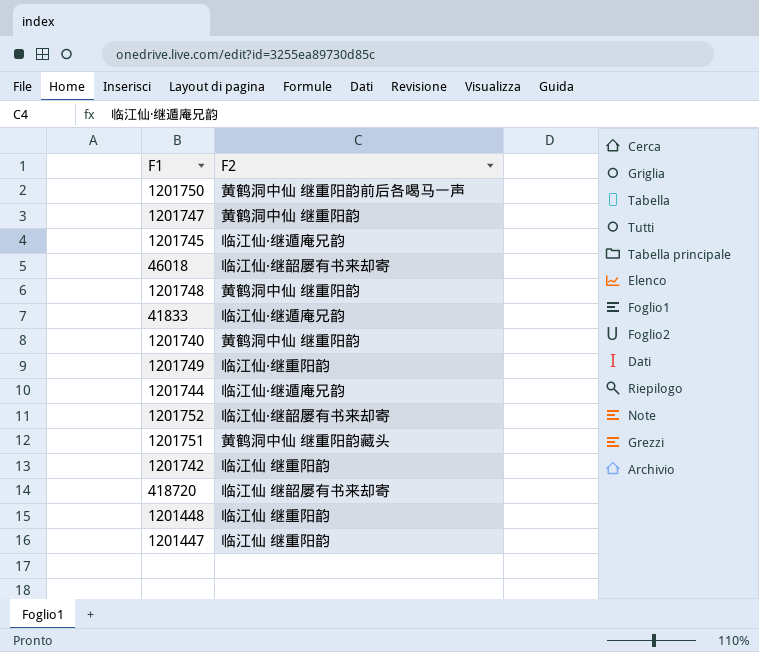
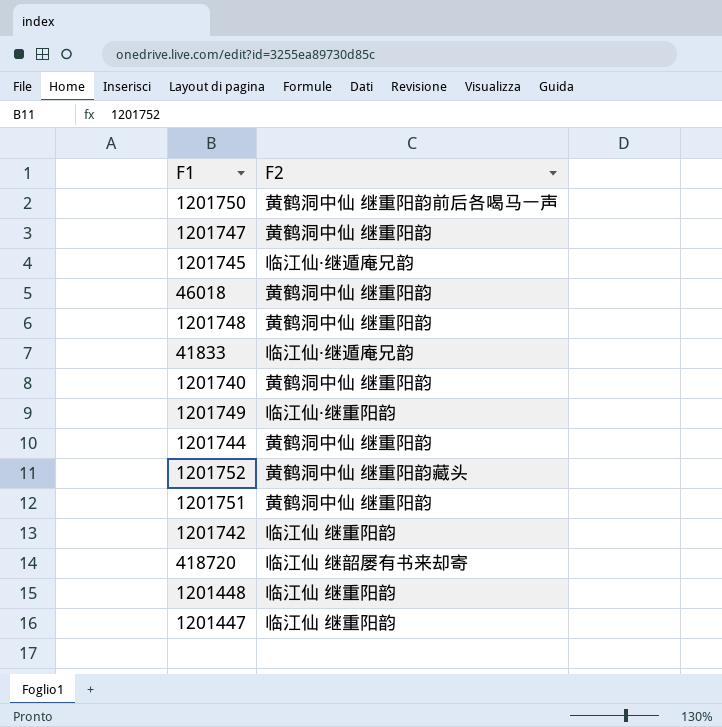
46018 | F2: 临江仙·继韶屡有书来却寄 -> 黄鹤洞中仙 继重阳韵
1201744 | F2: 临江仙·继遁庵兄韵 -> 黄鹤洞中仙 继重阳韵
1201752 | F2: 临江仙·继韶屡有书来却寄 -> 黄鹤洞中仙 继重阳韵藏头
1201751 | F2: 黄鹤洞中仙 继重阳韵藏头 -> 黄鹤洞中仙 继重阳韵

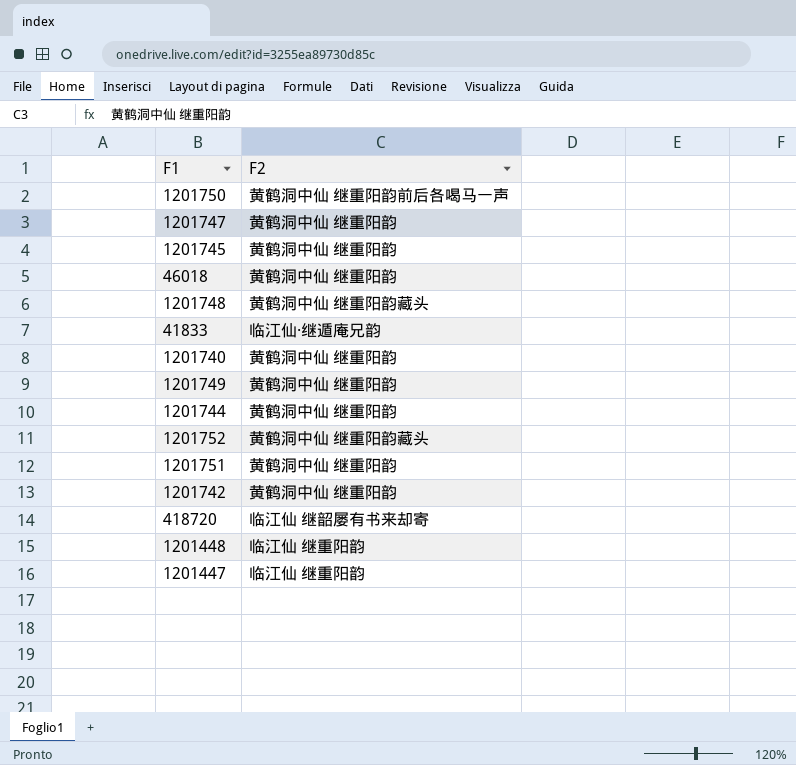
1201745 | F2: 临江仙·继遁庵兄韵 -> 黄鹤洞中仙 继重阳韵
1201748 | F2: 黄鹤洞中仙 继重阳韵 -> 黄鹤洞中仙 继重阳韵藏头
1201749 | F2: 临江仙·继重阳韵 -> 黄鹤洞中仙 继重阳韵
1201742 | F2: 临江仙 继重阳韵 -> 黄鹤洞中仙 继重阳韵

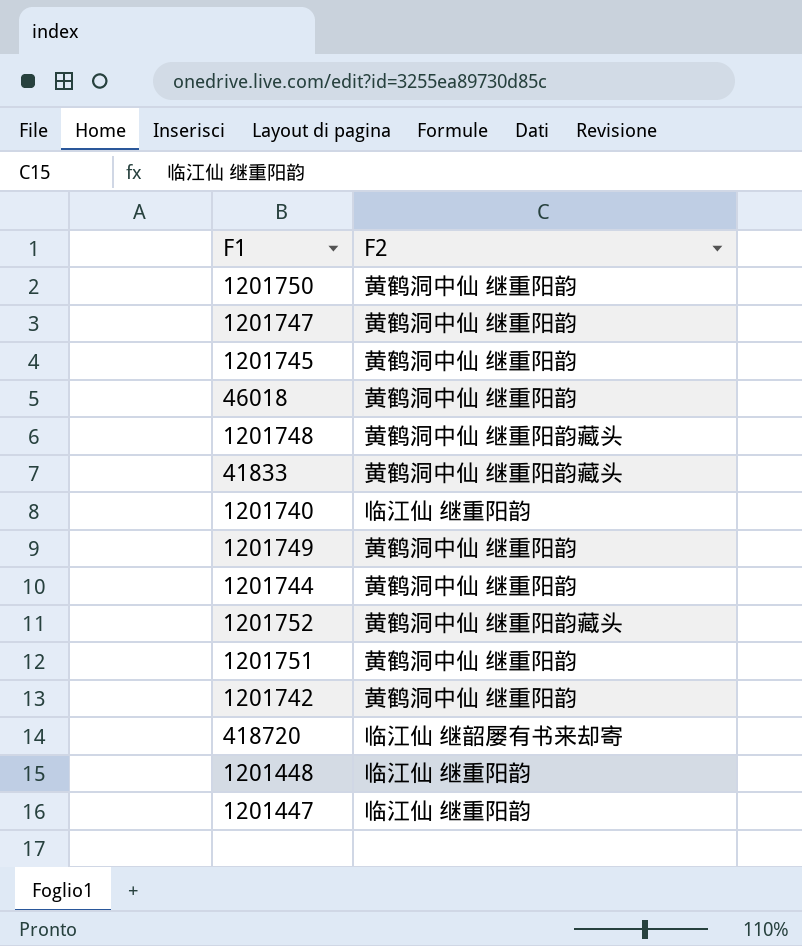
1201750 | F2: 黄鹤洞中仙 继重阳韵前后各喝马一声 -> 黄鹤洞中仙 继重阳韵
41833 | F2: 临江仙·继遁庵兄韵 -> 黄鹤洞中仙 继重阳韵藏头
1201740 | F2: 黄鹤洞中仙 继重阳韵 -> 临江仙 继重阳韵

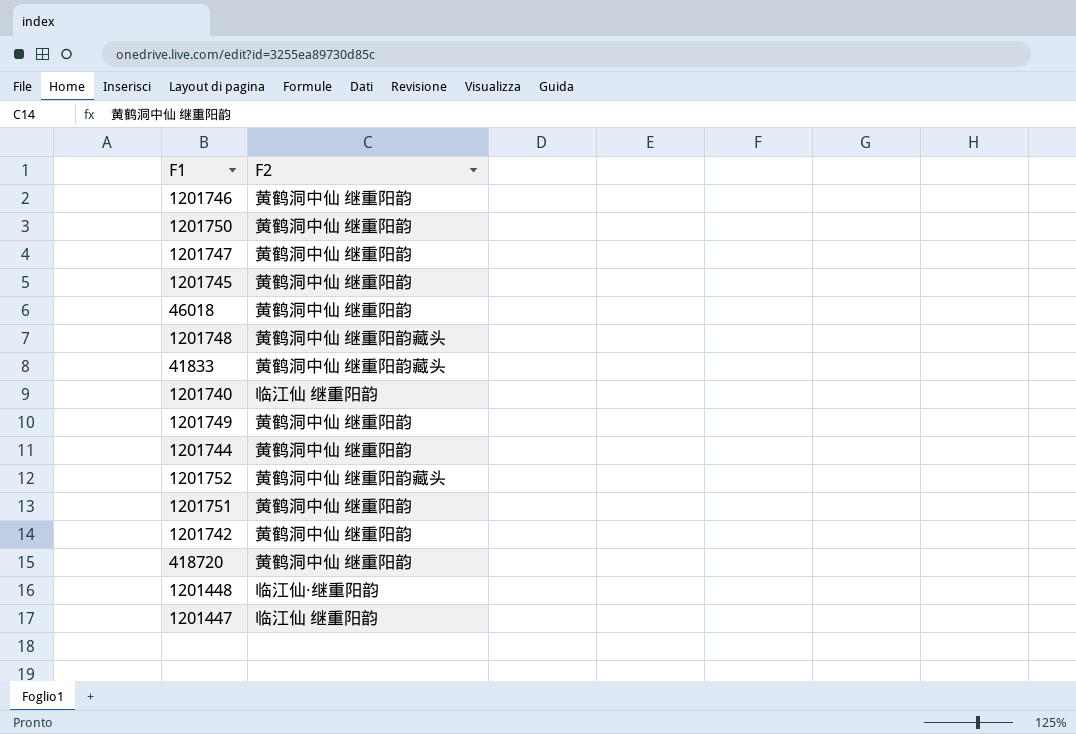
row 1201746: none -> 黄鹤洞中仙 继重阳韵
418720 | F2: 临江仙 继韶屡有书来却寄 -> 黄鹤洞中仙 继重阳韵
1201448 | F2: 临江仙 继重阳韵 -> 临江仙·继重阳韵

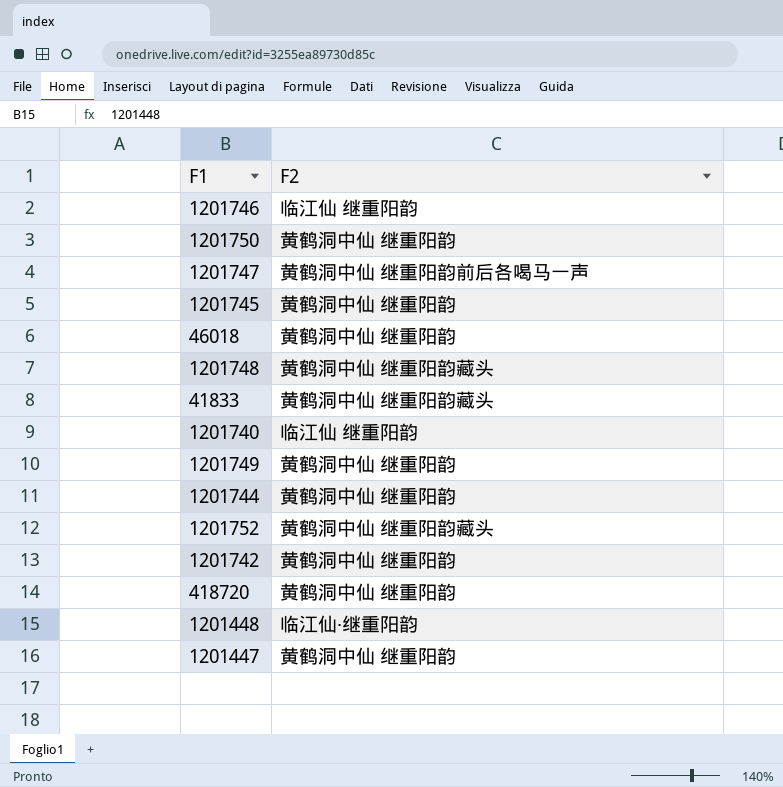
row 1201751: 黄鹤洞中仙 继重阳韵 -> none
1201746 | F2: 黄鹤洞中仙 继重阳韵 -> 临江仙 继重阳韵
1201747 | F2: 黄鹤洞中仙 继重阳韵 -> 黄鹤洞中仙 继重阳韵前后各喝马一声
1201447 | F2: 临江仙 继重阳韵 -> 黄鹤洞中仙 继重阳韵

